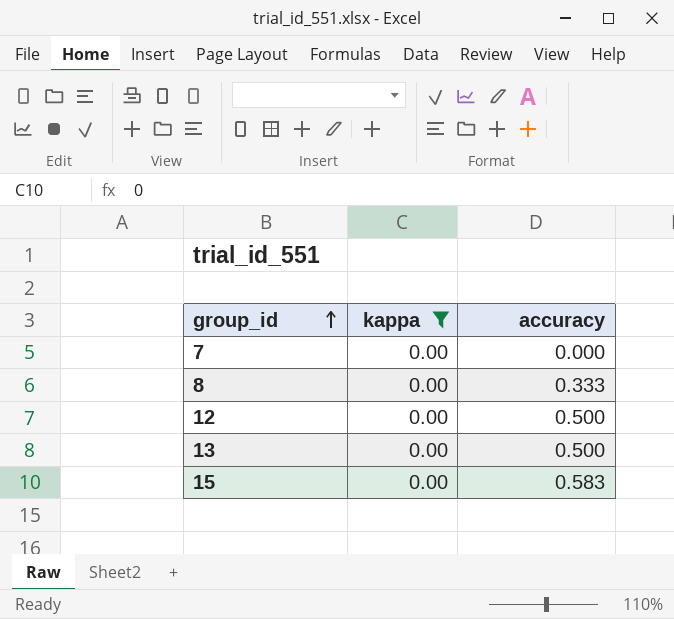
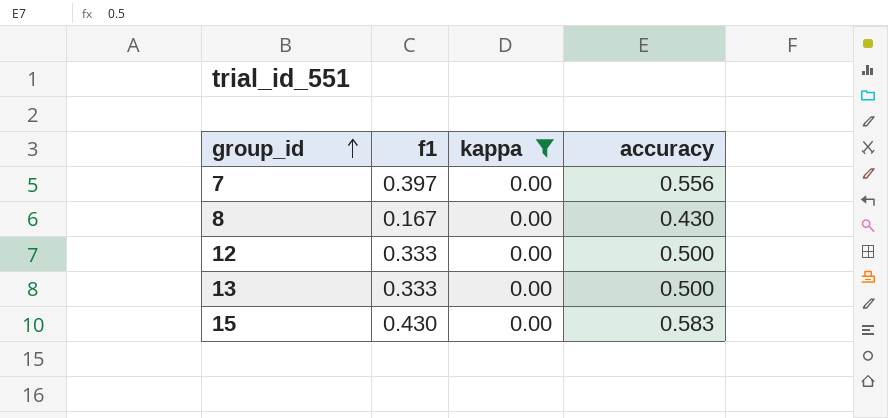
column f1 | position: none -> 2
7 | accuracy: 0.000 -> 0.556
8 | accuracy: 0.333 -> 0.430

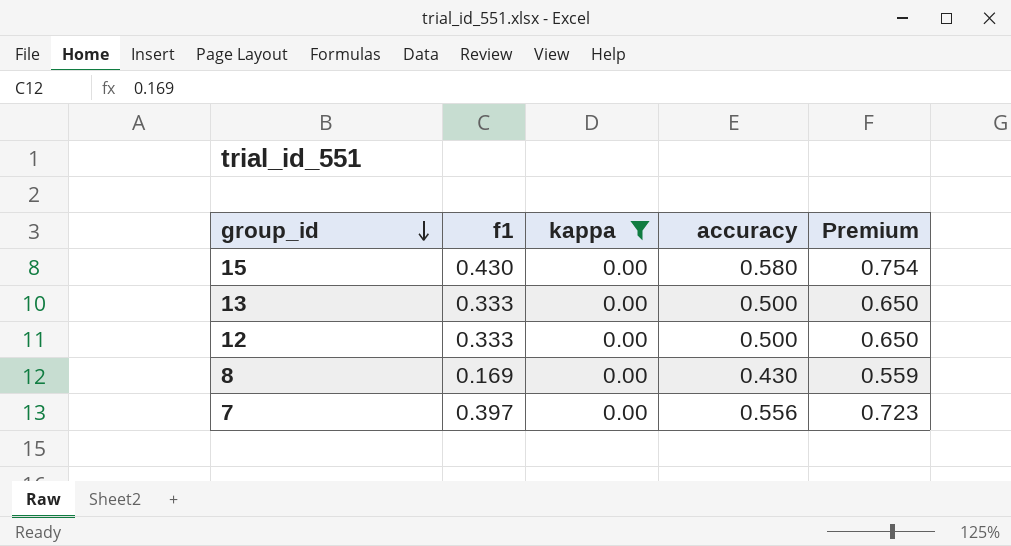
row order: group_id ascending -> group_id descending
column Premium | formula: none -> [accuracy] * 1.3
15 | accuracy: 0.583 -> 0.580
8 | f1: 0.167 -> 0.169

